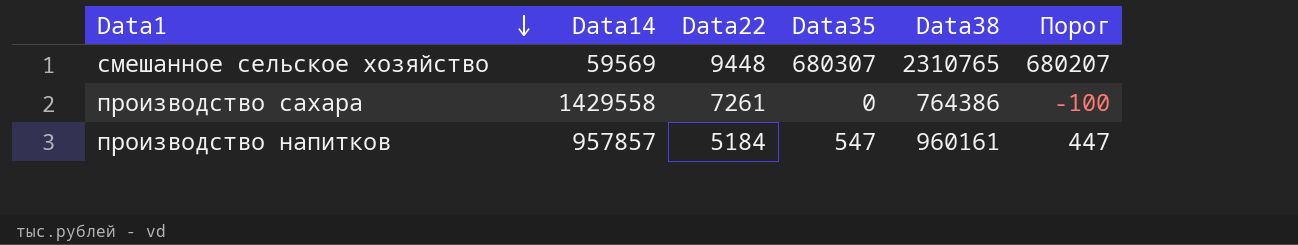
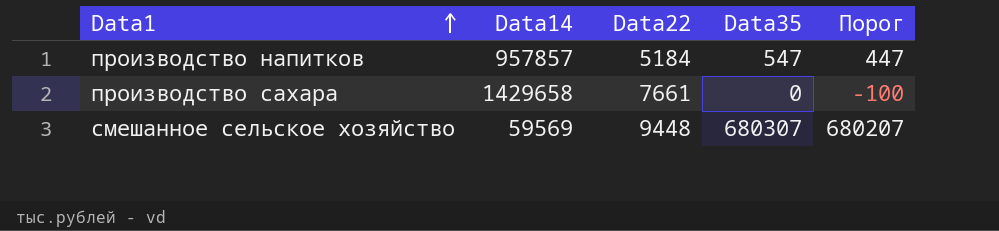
row order: Data1 descending -> Data1 ascending
column Data38 | position: 5 -> none
производство сахара | Data14: 1429558 -> 1429658
производство сахара | Data22: 7261 -> 7661

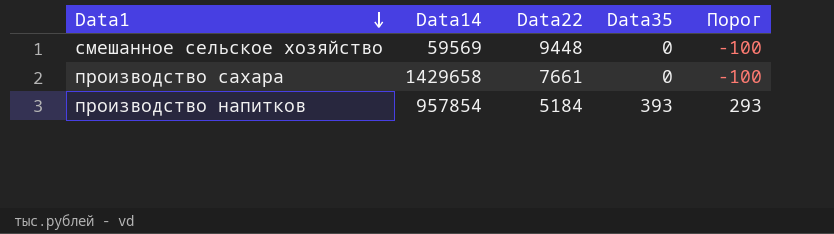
row order: Data1 ascending -> Data1 descending
смешанное сельское хозяйство | Data35: 680307 -> 0
смешанное сельское хозяйство | Порог: 680207 -> -100
производство напитков | Data14: 957857 -> 957854
производство напитков | Data35: 547 -> 393
производство напитков | Порог: 447 -> 293

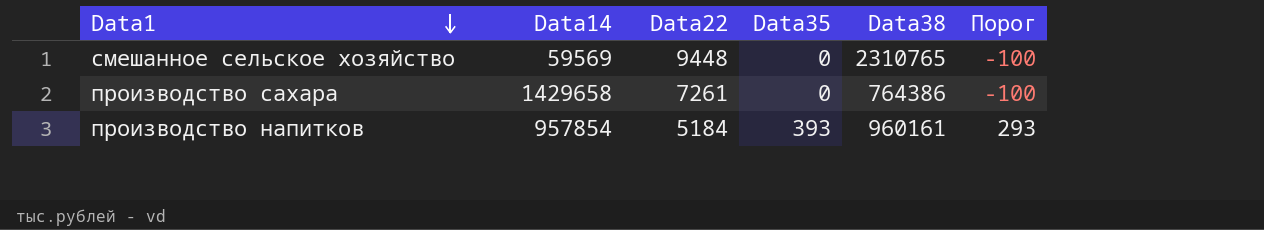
column Data38 | position: none -> 5
производство сахара | Data22: 7661 -> 7261

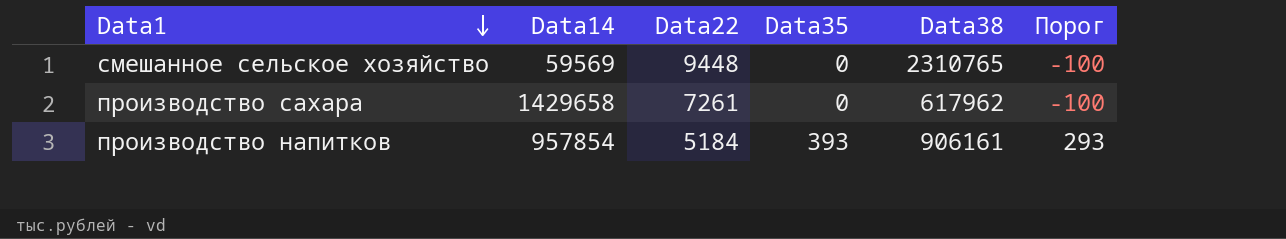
производство сахара | Data38: 764386 -> 617962
производство напитков | Data38: 960161 -> 906161

